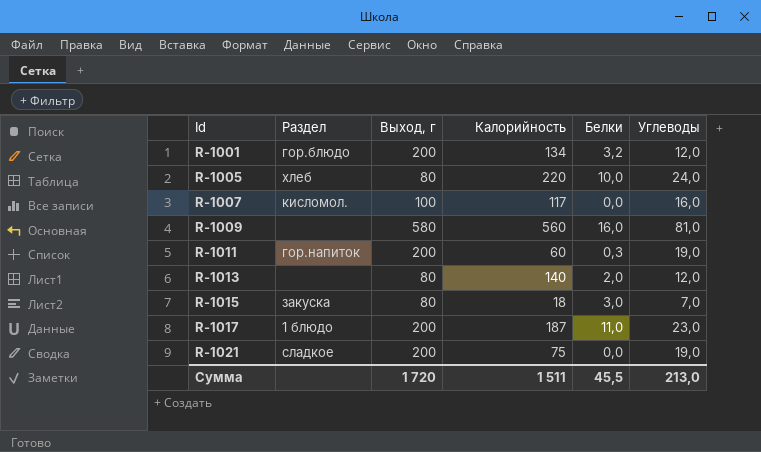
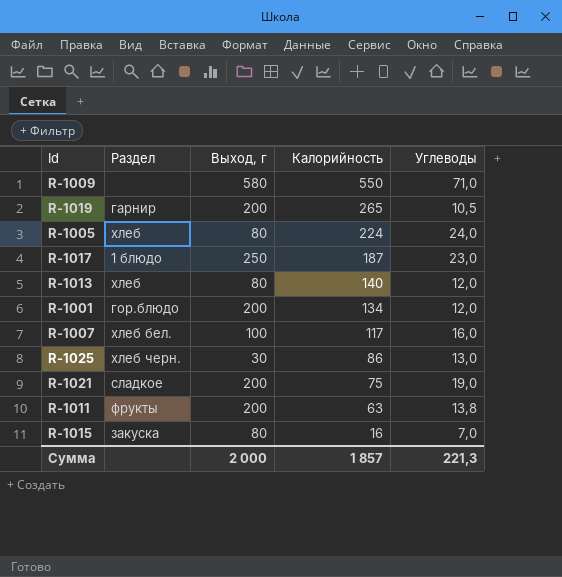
row order: Id ascending -> Калорийность descending
column Белки | position: 5 -> none
R-1009 | Калорийность: 560 -> 550
R-1009 | Углеводы: 81,0 -> 71,0
row R-1019: none -> гарнир | 200 | 265 | 10,5
R-1005 | Калорийность: 220 -> 224
R-1017 | Выход, г: 200 -> 250
R-1013 | Раздел: none -> хлеб
R-1007 | Раздел: кисломол. -> хлеб бел.
row R-1025: none -> хлеб черн. | 30 | 86 | 13,0
R-1011 | Раздел: гор.напиток -> фрукты
R-1011 | Калорийность: 60 -> 63
R-1011 | Углеводы: 19,0 -> 13,8
R-1015 | Калорийность: 18 -> 16
Сумма | Выход, г: 1 720 -> 2 000
Сумма | Калорийность: 1 511 -> 1 857
Сумма | Углеводы: 213,0 -> 221,3

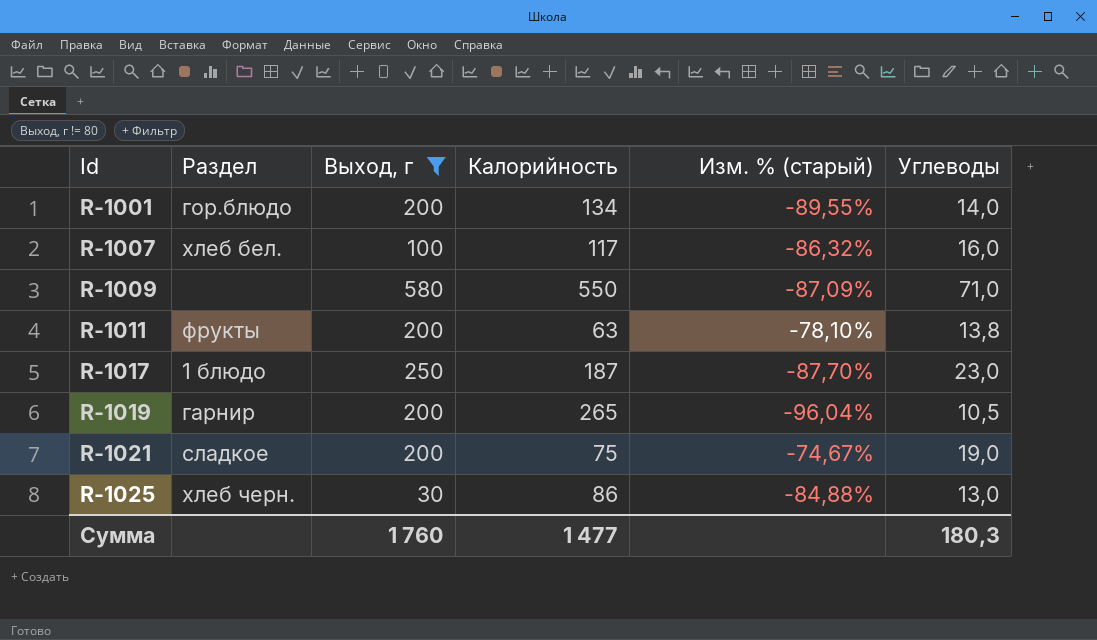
filter: none -> Выход, г != 80
row order: Калорийность descending -> Id ascending
column Изм. % (старый) | formula: none -> ([Углеводы] - [Калорийность]) / [Калорийность]
R-1001 | Углеводы: 12,0 -> 14,0
Сумма | Выход, г: 2 000 -> 1 760
Сумма | Калорийность: 1 857 -> 1 477
Сумма | Углеводы: 221,3 -> 180,3

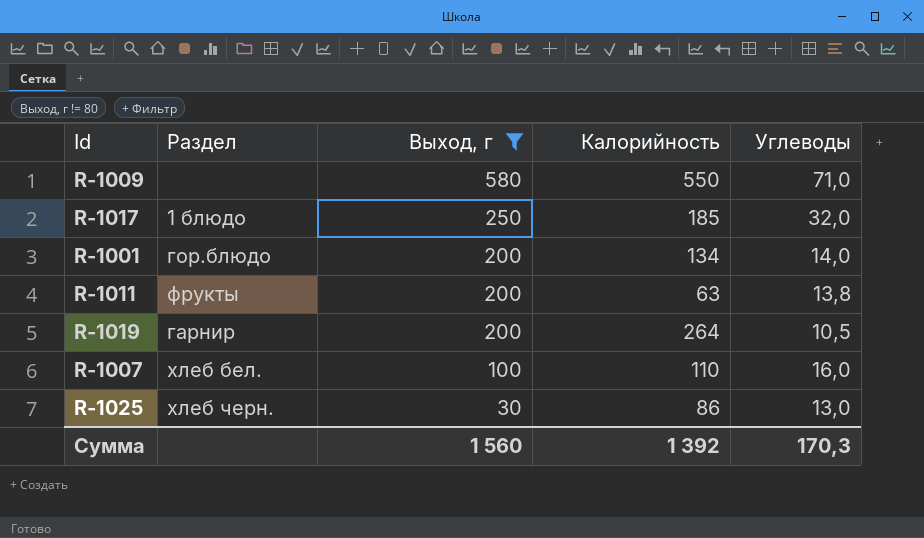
row order: Id ascending -> Выход, г descending
column Изм. % (старый) | formula: ([Углеводы] - [Калорийность]) / [Калорийность] -> none
row R-1021: сладкое | 200 | 75 | -74,67% | 19,0 -> none
R-1017 | Калорийность: 187 -> 185
R-1017 | Углеводы: 23,0 -> 32,0
R-1019 | Калорийность: 265 -> 264
R-1007 | Калорийность: 117 -> 110
Сумма | Выход, г: 1 760 -> 1 560
Сумма | Калорийность: 1 477 -> 1 392
Сумма | Углеводы: 180,3 -> 170,3

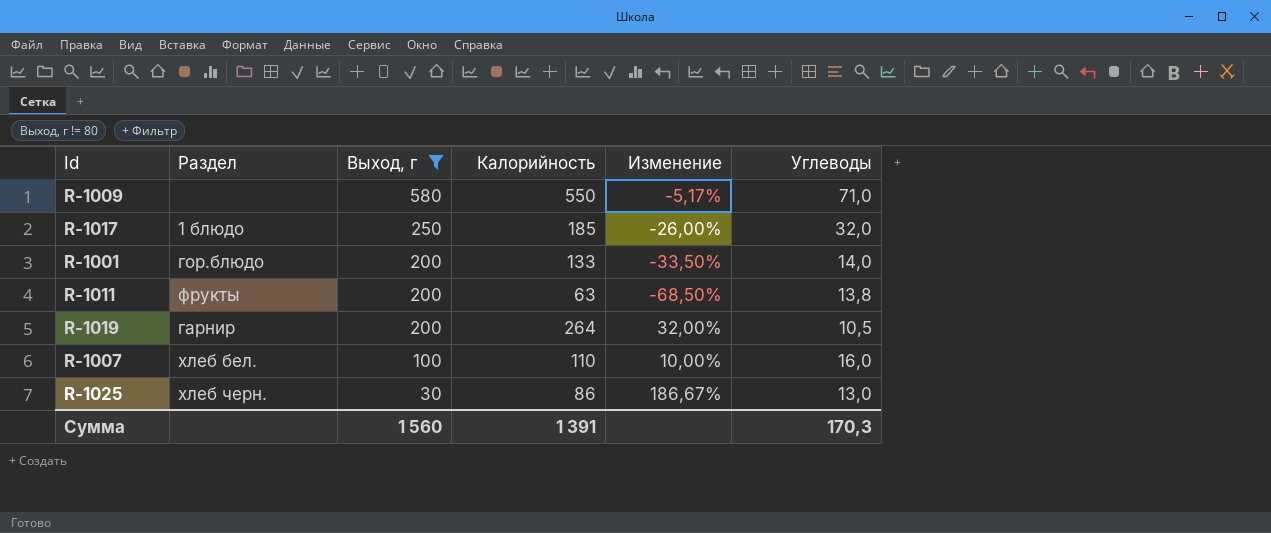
column Изменение | formula: none -> ([Калорийность] - [Выход, г]) / [Выход, г]
R-1001 | Калорийность: 134 -> 133
Сумма | Калорийность: 1 392 -> 1 391

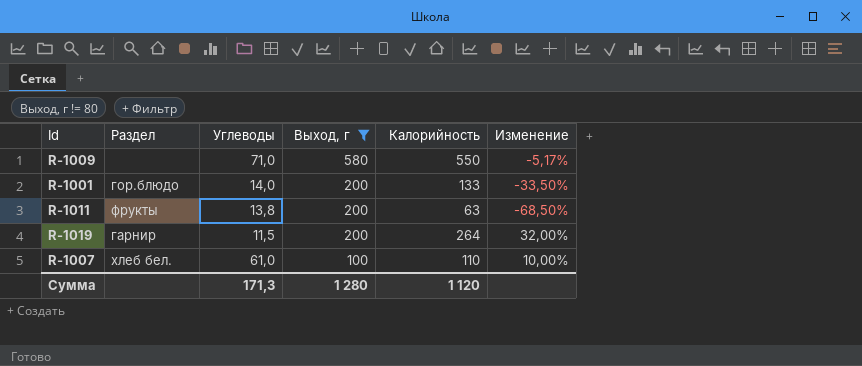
column Углеводы | position: 6 -> 3
row R-1017: 1 блюдо | 250 | 185 | -26,00% | 32,0 -> none
row R-1025: хлеб черн. | 30 | 86 | 186,67% | 13,0 -> none
R-1019 | Углеводы: 10,5 -> 11,5
R-1007 | Углеводы: 16,0 -> 61,0
Сумма | Углеводы: 170,3 -> 171,3
Сумма | Выход, г: 1 560 -> 1 280
Сумма | Калорийность: 1 391 -> 1 120

